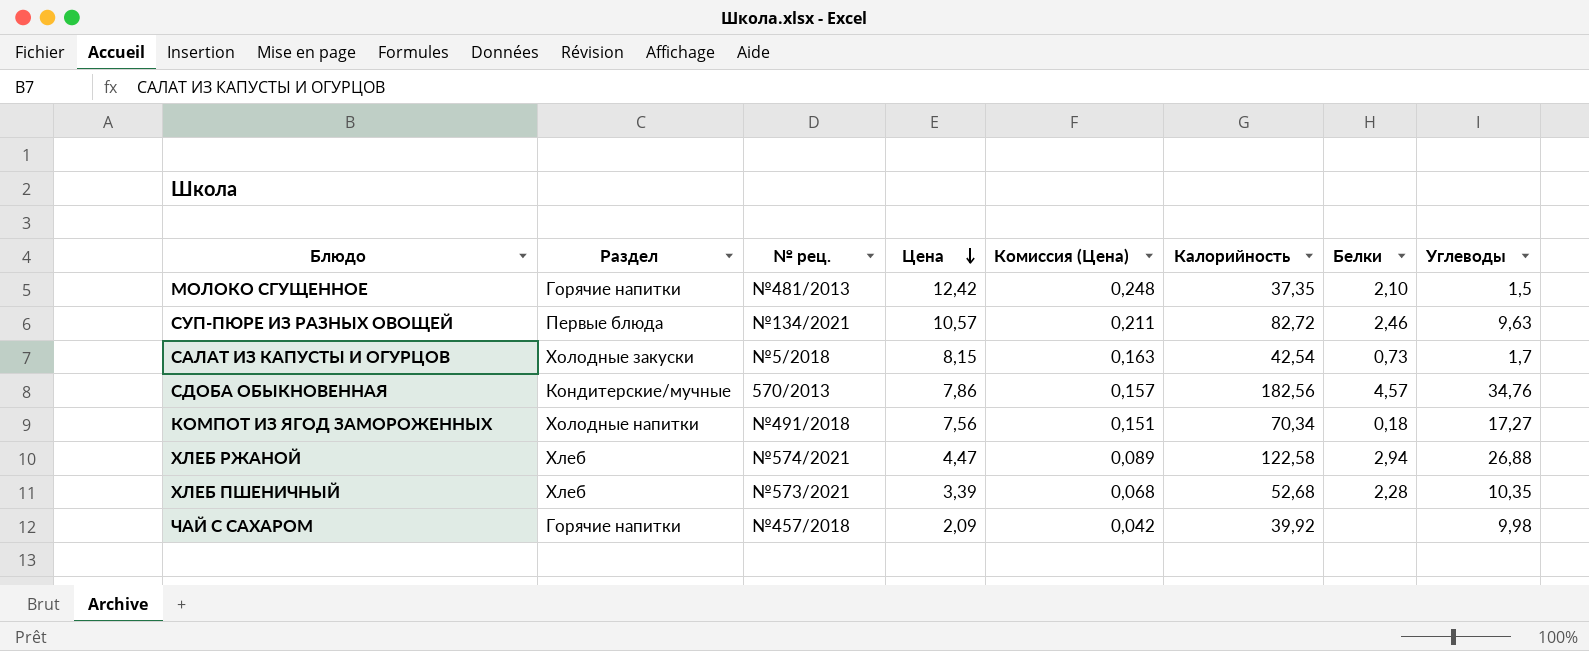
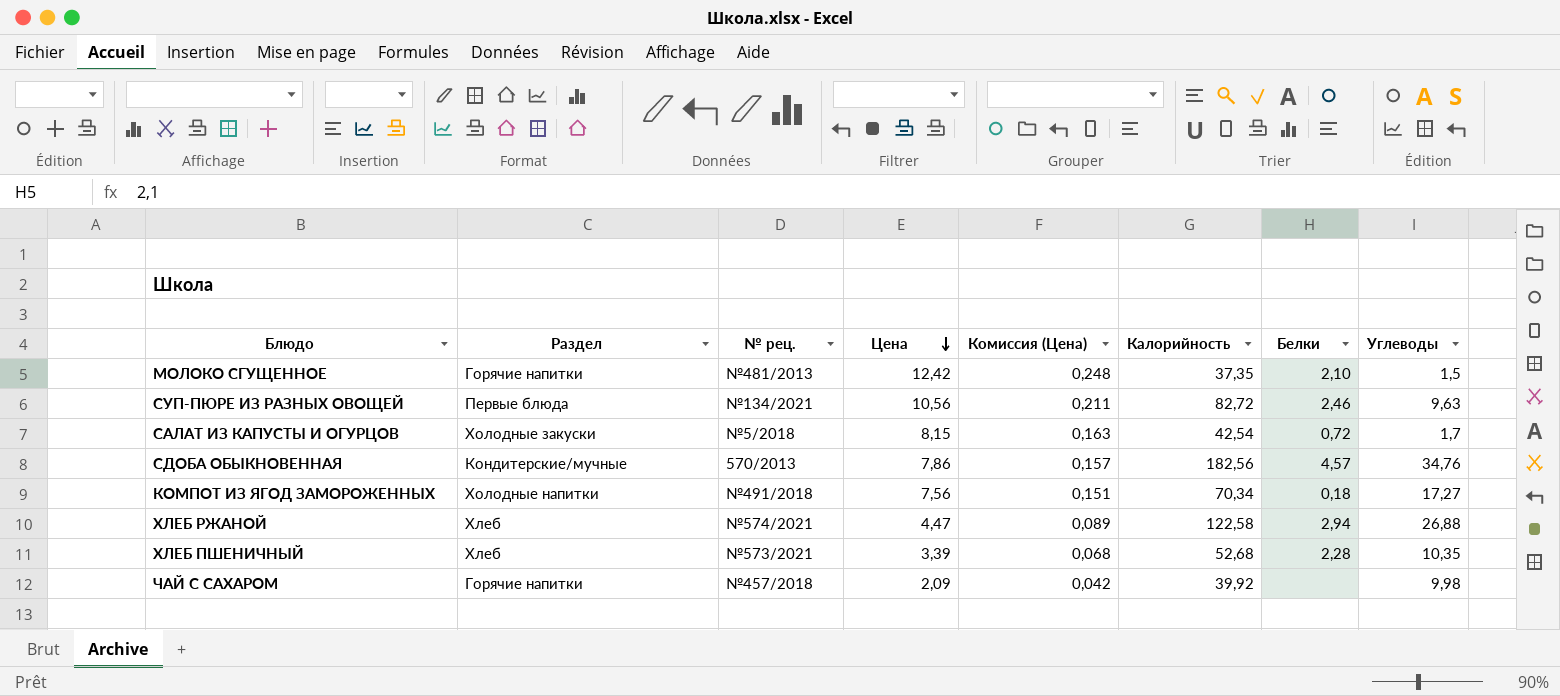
СУП-ПЮРЕ ИЗ РАЗНЫХ ОВОЩЕЙ | Цена: 10,57 -> 10,56
САЛАТ ИЗ КАПУСТЫ И ОГУРЦОВ | Белки: 0,73 -> 0,72

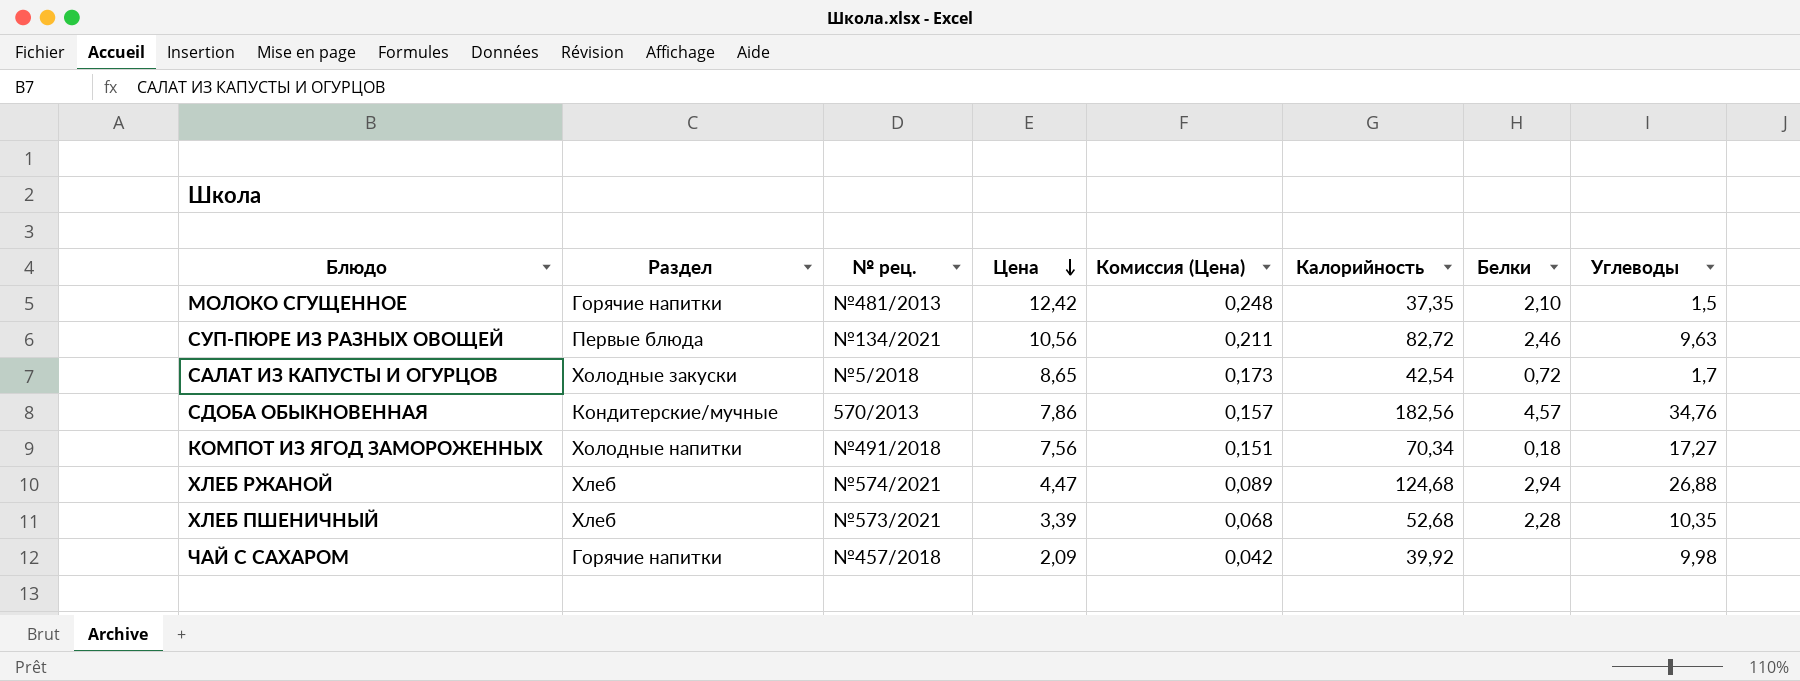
САЛАТ ИЗ КАПУСТЫ И ОГУРЦОВ | Цена: 8,15 -> 8,65
САЛАТ ИЗ КАПУСТЫ И ОГУРЦОВ | Комиссия (Цена): 0,163 -> 0,173
ХЛЕБ РЖАНОЙ | Калорийность: 122,58 -> 124,68

